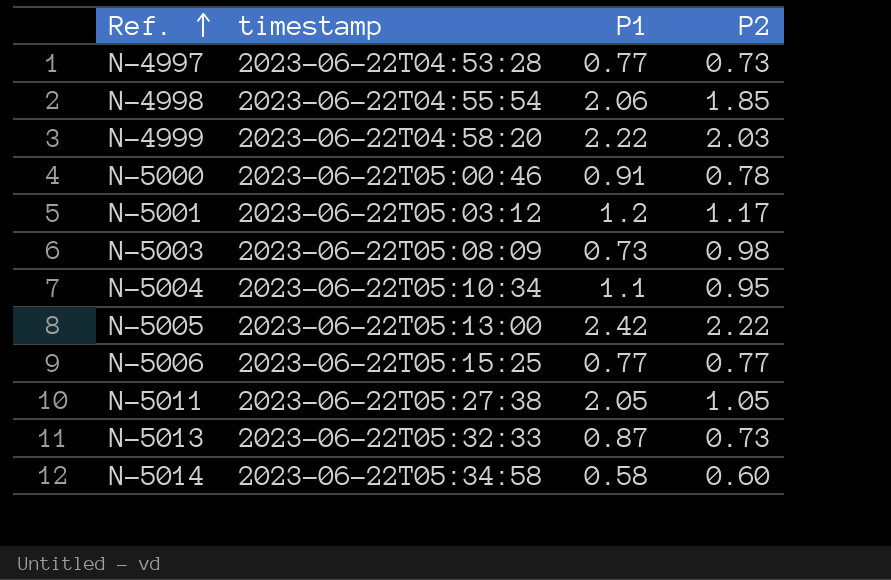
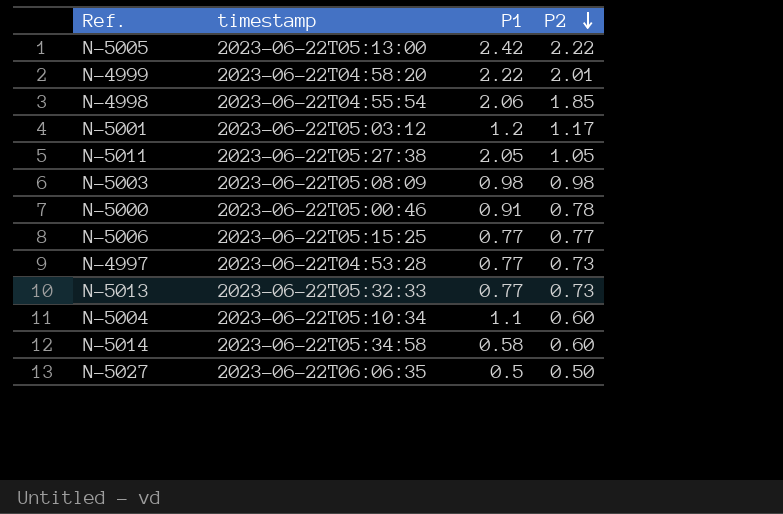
row order: Ref. ascending -> P2 descending
N-4999 | P2: 2.03 -> 2.01
N-5003 | P1: 0.73 -> 0.98
N-5013 | P1: 0.87 -> 0.77
N-5004 | P2: 0.95 -> 0.60
row N-5027: none -> 2023-06-22T06:06:35 | 0.5 | 0.50

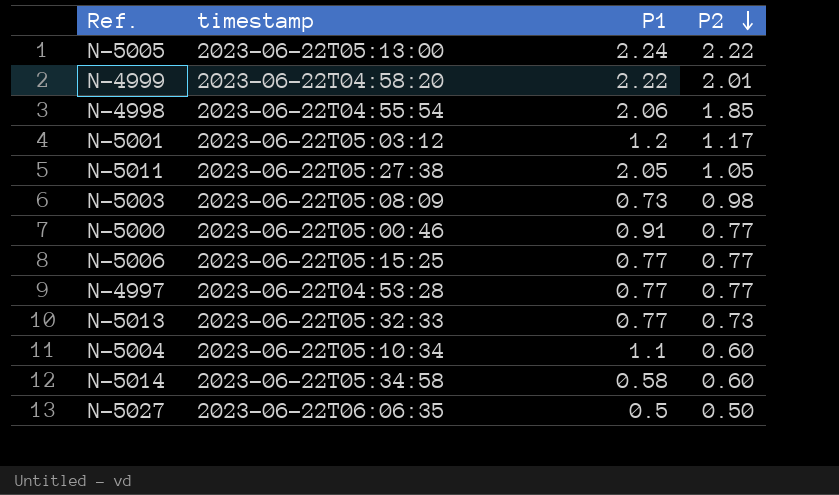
N-5005 | P1: 2.42 -> 2.24
N-5003 | P1: 0.98 -> 0.73
N-5000 | P2: 0.78 -> 0.77
N-4997 | P2: 0.73 -> 0.77

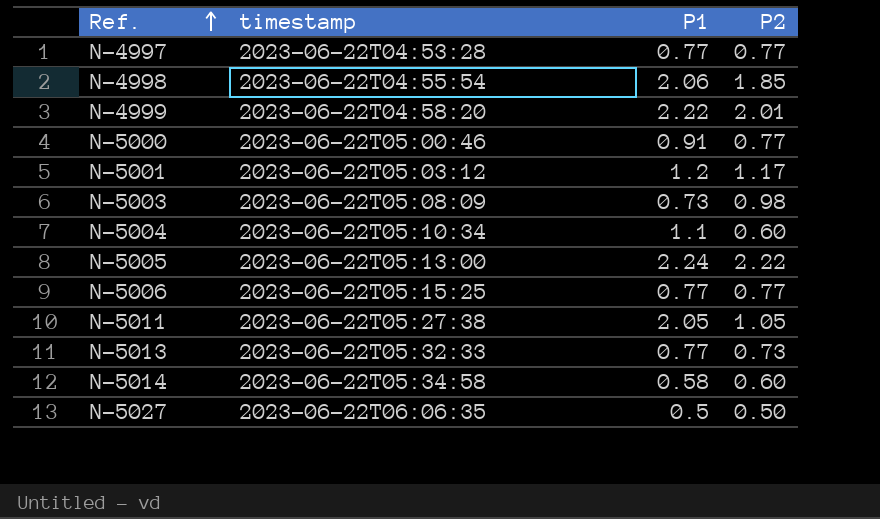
row order: P2 descending -> Ref. ascending

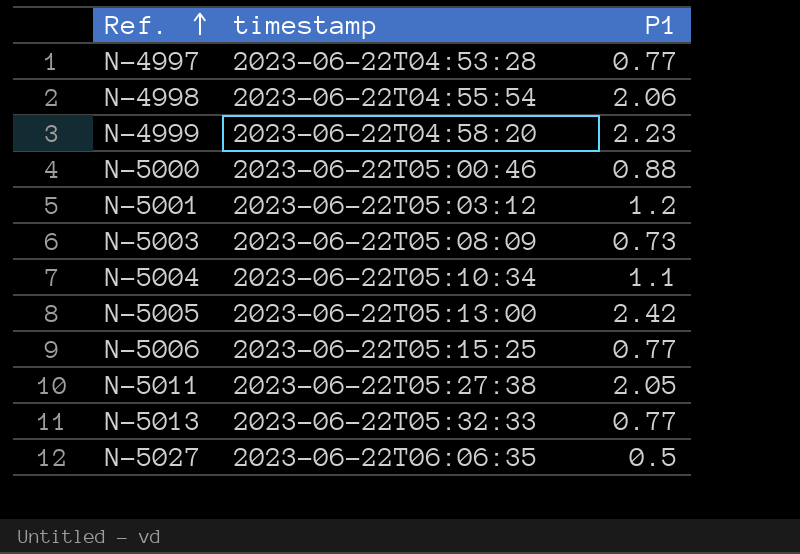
column P2 | position: 4 -> none
row N-5014: 2023-06-22T05:34:58 | 0.58 | 0.60 -> none
N-4999 | P1: 2.22 -> 2.23
N-5000 | P1: 0.91 -> 0.88
N-5005 | P1: 2.24 -> 2.42

